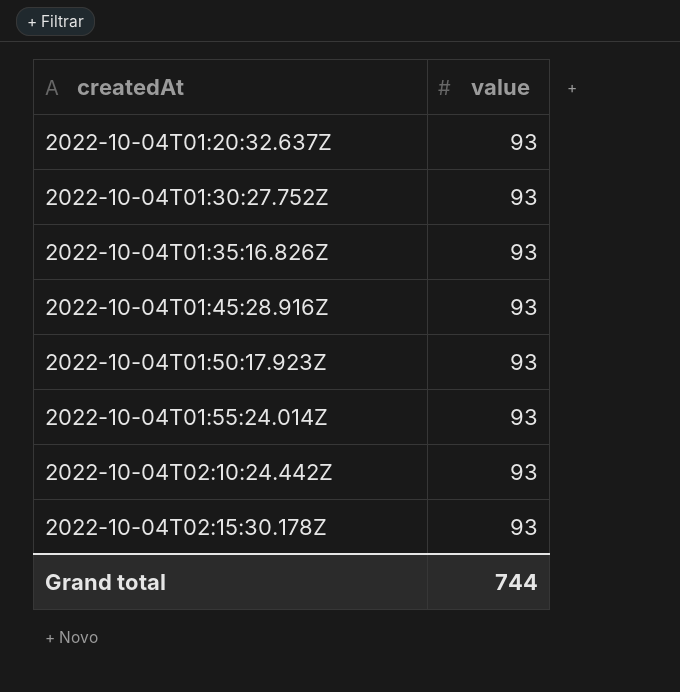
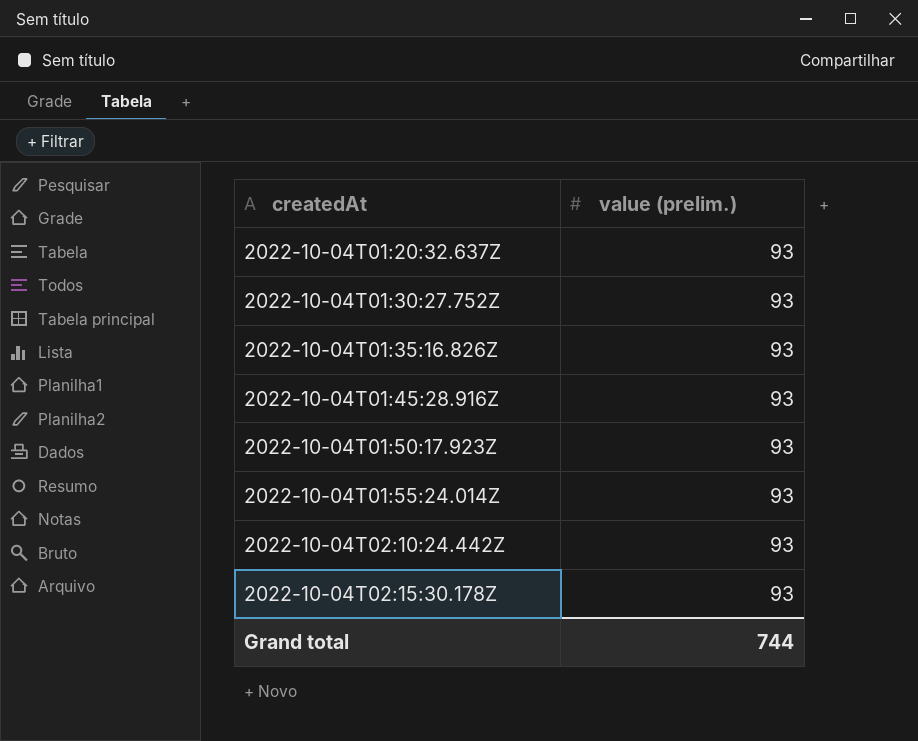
column name: value -> value (prelim.)

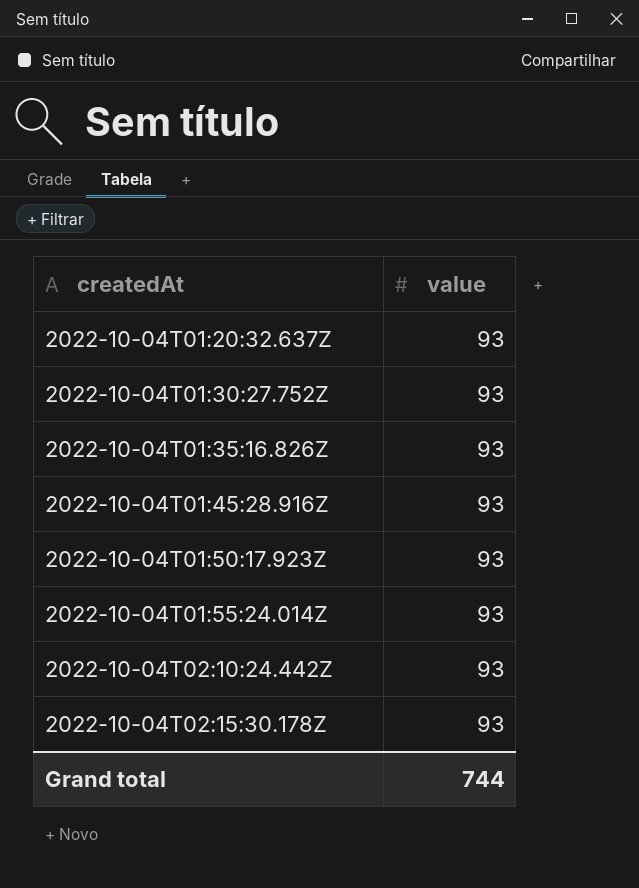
column name: value (prelim.) -> value

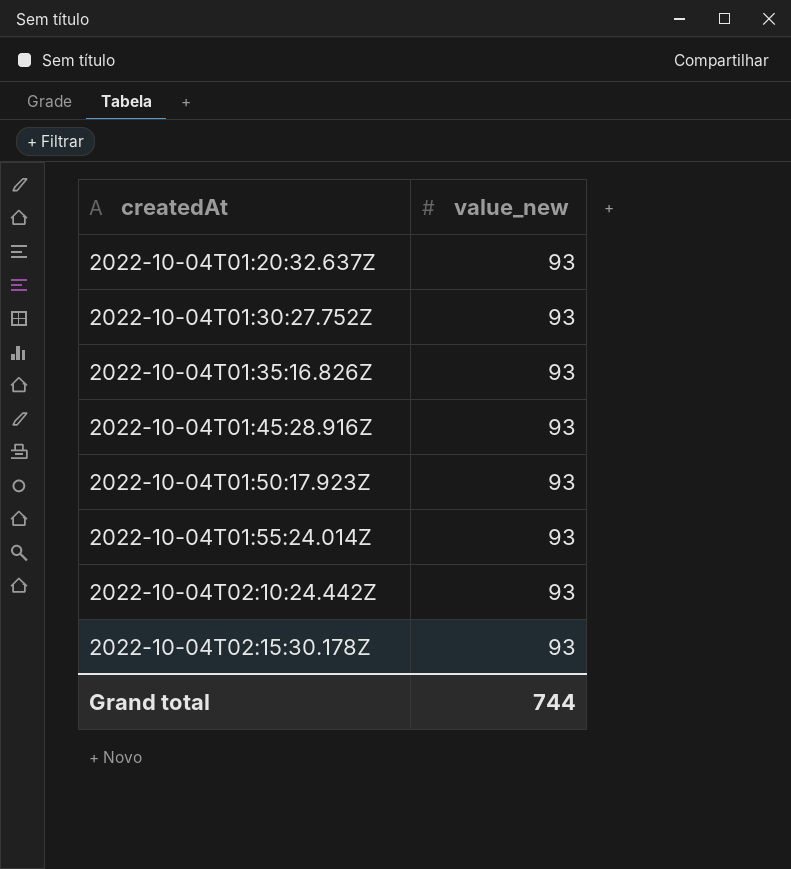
column name: value -> value_new

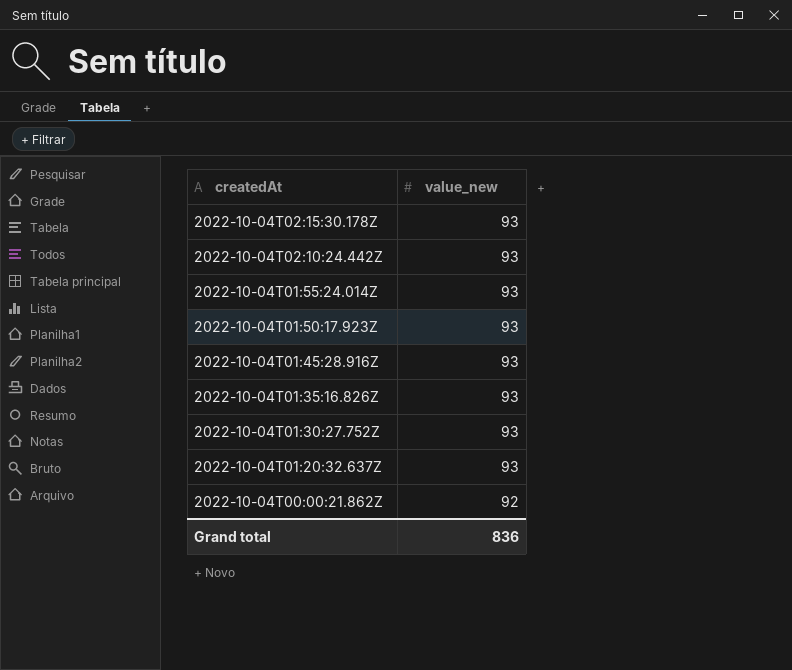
row order: createdAt ascending -> createdAt descending
row 2022-10-04T00:00:21.862Z: none -> 92
Grand total | value_new: 744 -> 836

